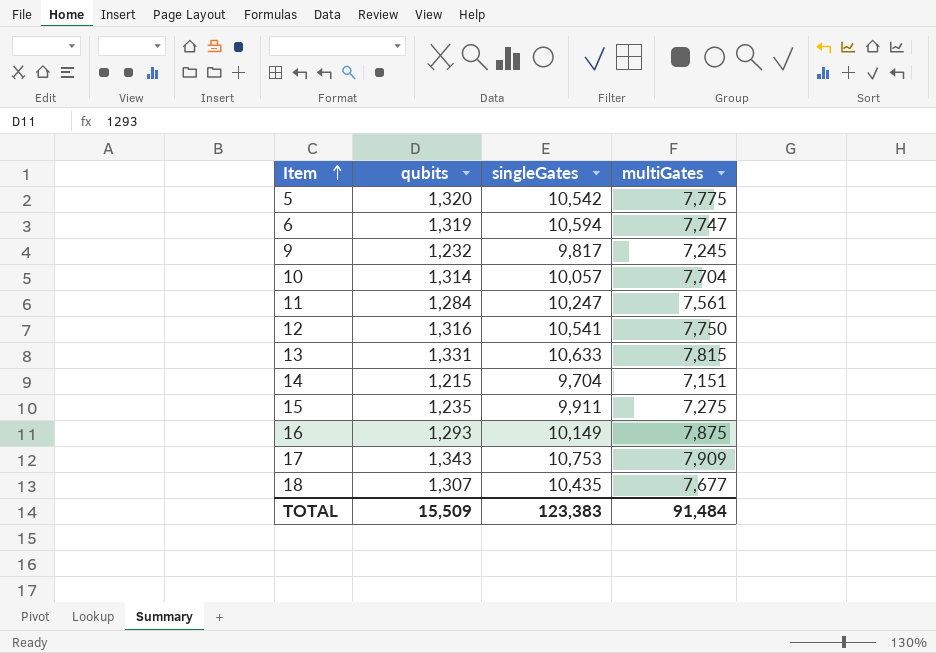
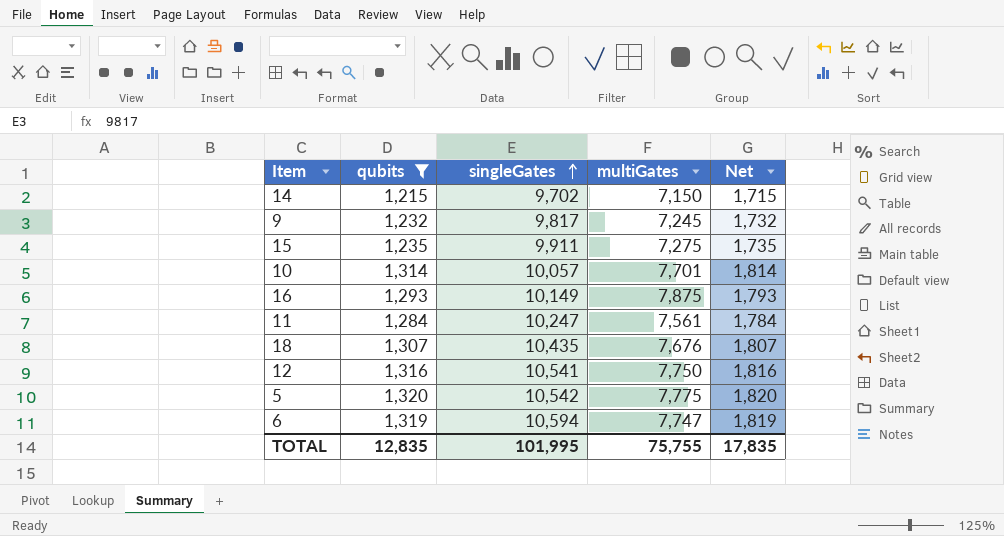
filter: none -> qubits <= 1,320
row order: Item ascending -> singleGates ascending
column Net | formula: none -> [qubits] + 500
14 | singleGates: 9,704 -> 9,702
14 | multiGates: 7,151 -> 7,150
10 | multiGates: 7,704 -> 7,701
18 | multiGates: 7,677 -> 7,676
TOTAL | qubits: 15,509 -> 12,835
TOTAL | singleGates: 123,383 -> 101,995
TOTAL | multiGates: 91,484 -> 75,755

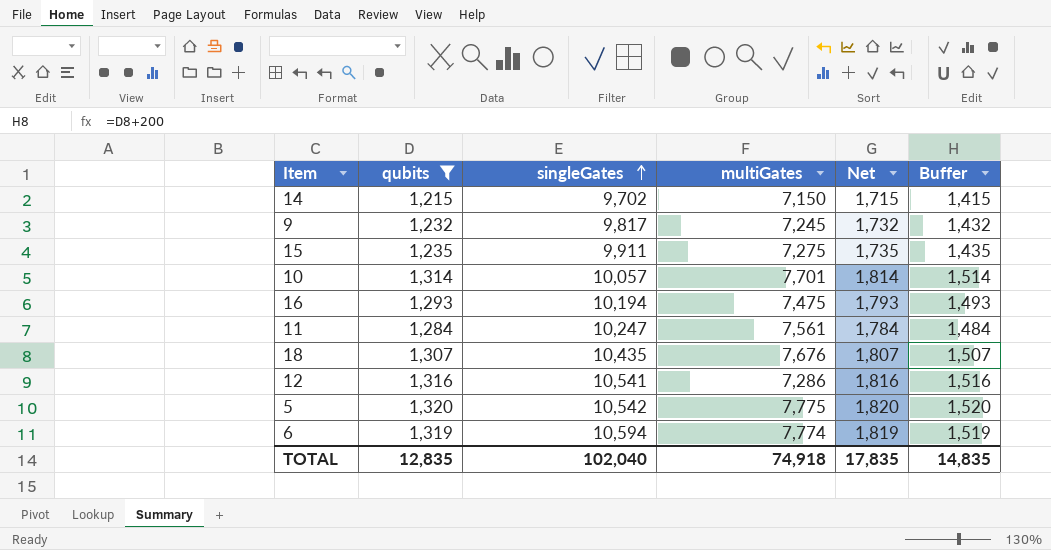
column Buffer | formula: none -> [qubits] + 200
16 | singleGates: 10,149 -> 10,194
16 | multiGates: 7,875 -> 7,475
12 | multiGates: 7,750 -> 7,286
6 | multiGates: 7,747 -> 7,774
TOTAL | singleGates: 101,995 -> 102,040
TOTAL | multiGates: 75,755 -> 74,918

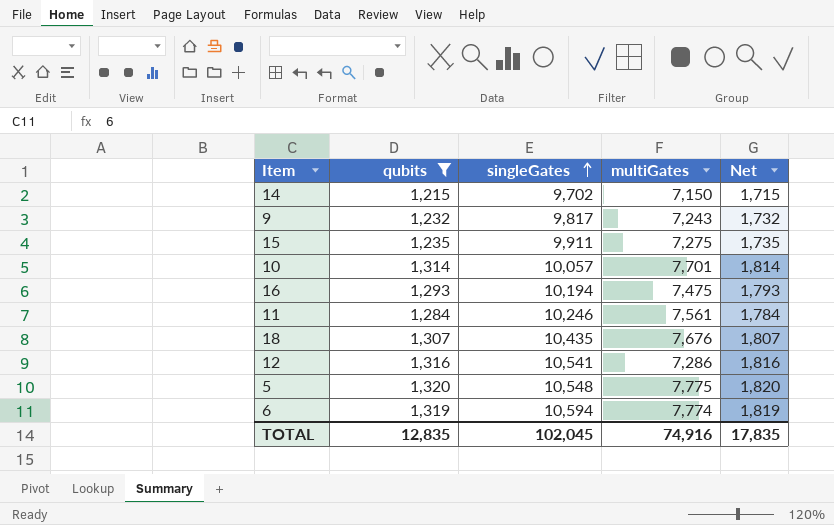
column Buffer | formula: [qubits] + 200 -> none
9 | multiGates: 7,245 -> 7,243
11 | singleGates: 10,247 -> 10,246
5 | singleGates: 10,542 -> 10,548
TOTAL | singleGates: 102,040 -> 102,045
TOTAL | multiGates: 74,918 -> 74,916

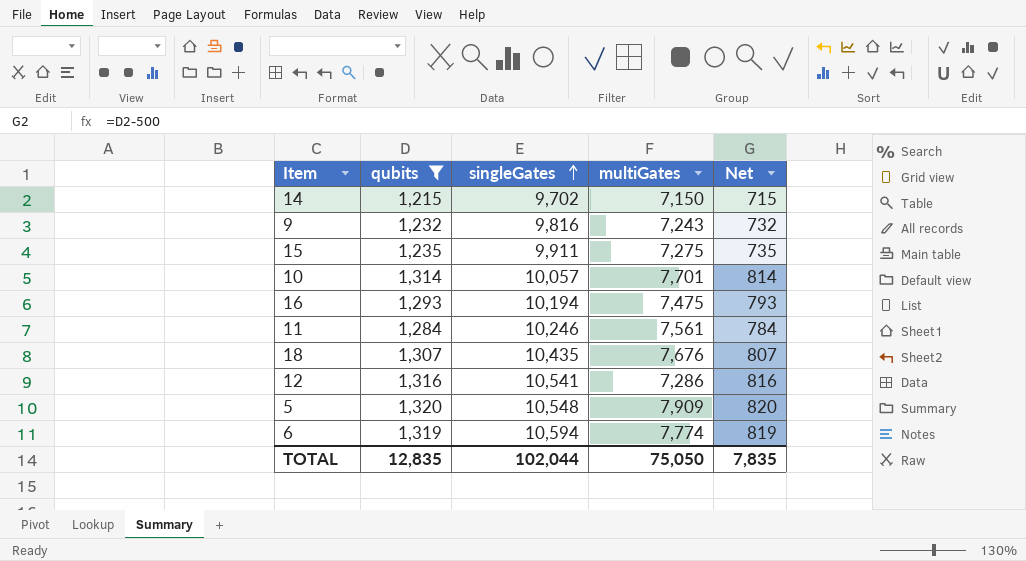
column Net | formula: [qubits] + 500 -> [qubits] - 500
9 | singleGates: 9,817 -> 9,816
5 | multiGates: 7,775 -> 7,909
TOTAL | singleGates: 102,045 -> 102,044
TOTAL | multiGates: 74,916 -> 75,050
TOTAL | Net: 17,835 -> 7,835

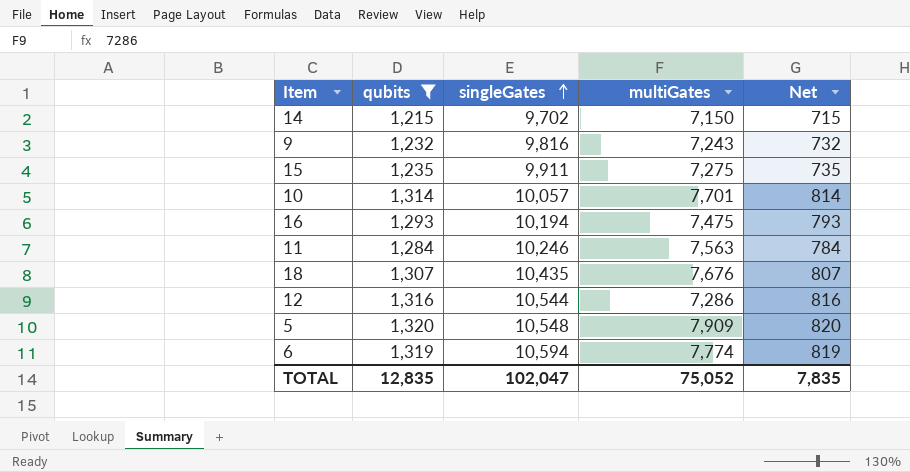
11 | multiGates: 7,561 -> 7,563
12 | singleGates: 10,541 -> 10,544
TOTAL | singleGates: 102,044 -> 102,047
TOTAL | multiGates: 75,050 -> 75,052

